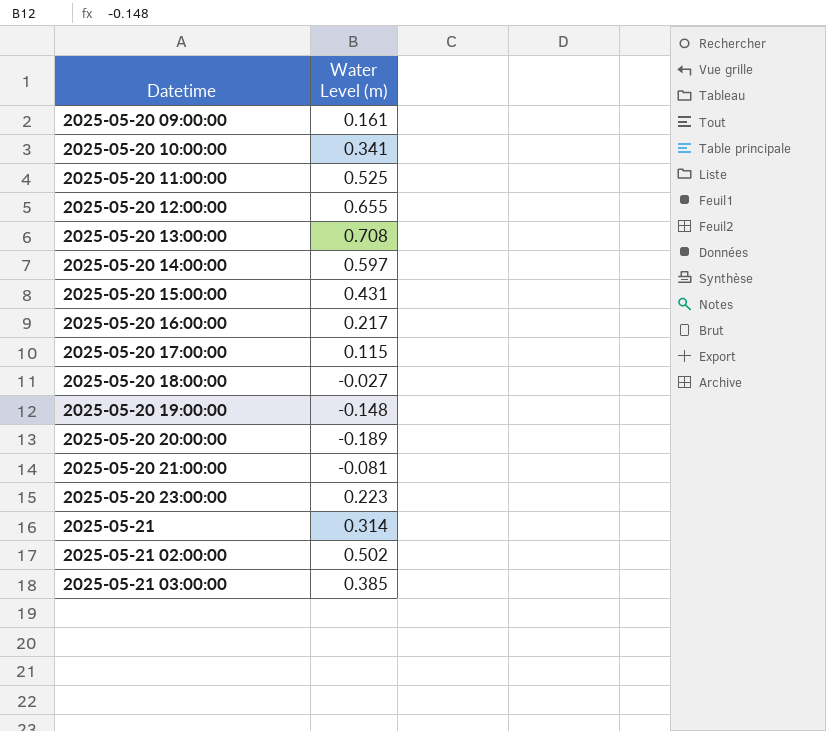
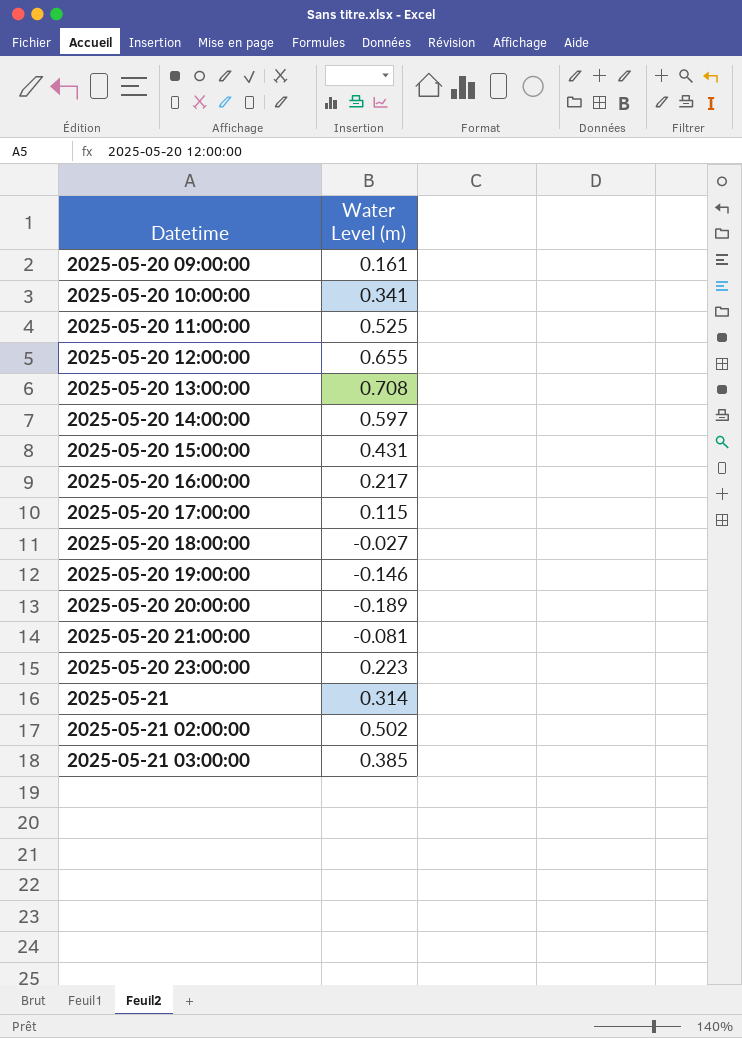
2025-05-20 19:00:00 | Water Level (m): -0.148 -> -0.146

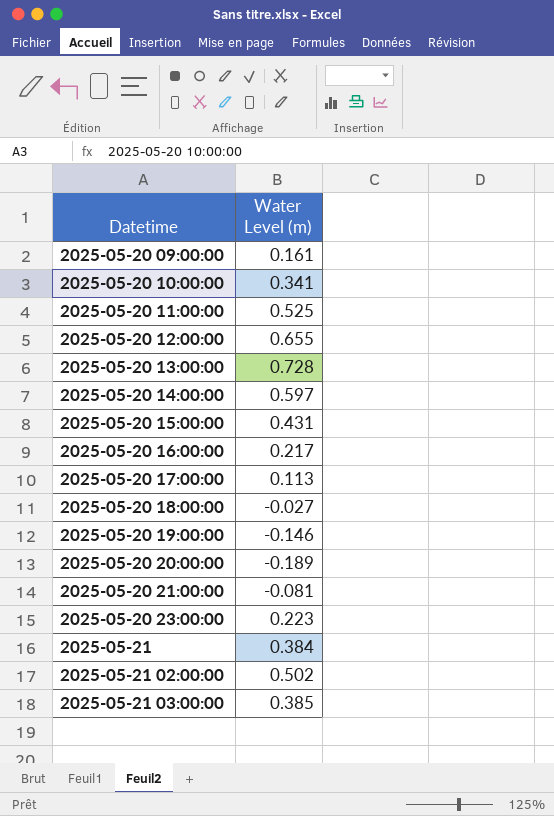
2025-05-20 13:00:00 | Water Level (m): 0.708 -> 0.728
2025-05-20 17:00:00 | Water Level (m): 0.115 -> 0.113
2025-05-21 | Water Level (m): 0.314 -> 0.384

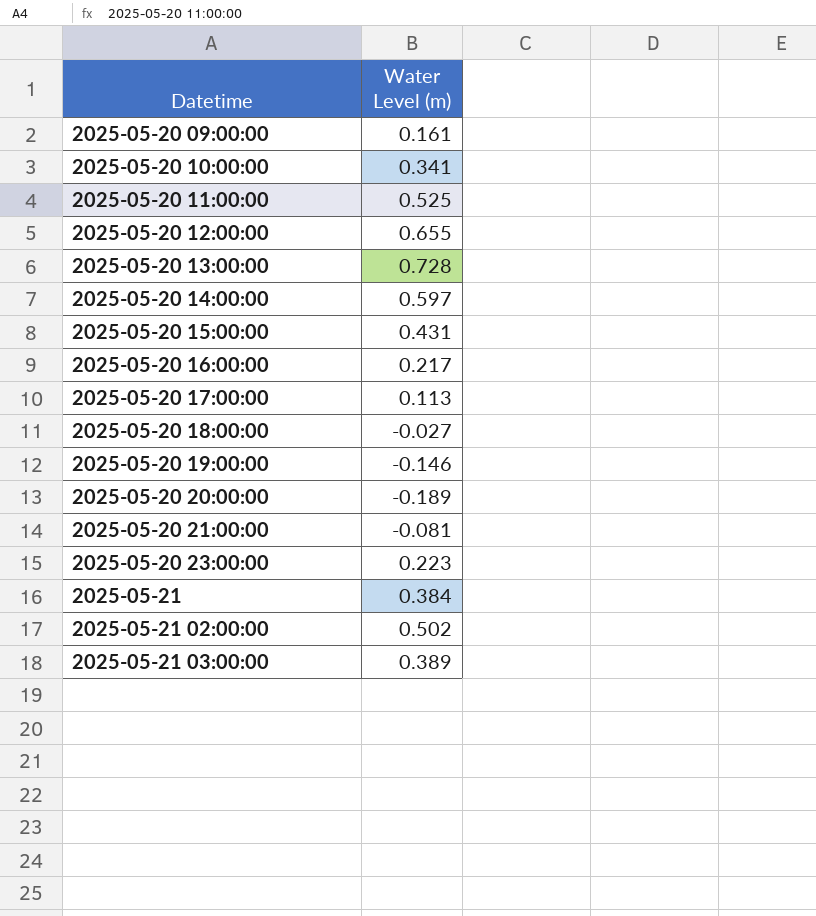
2025-05-21 03:00:00 | Water Level (m): 0.385 -> 0.389

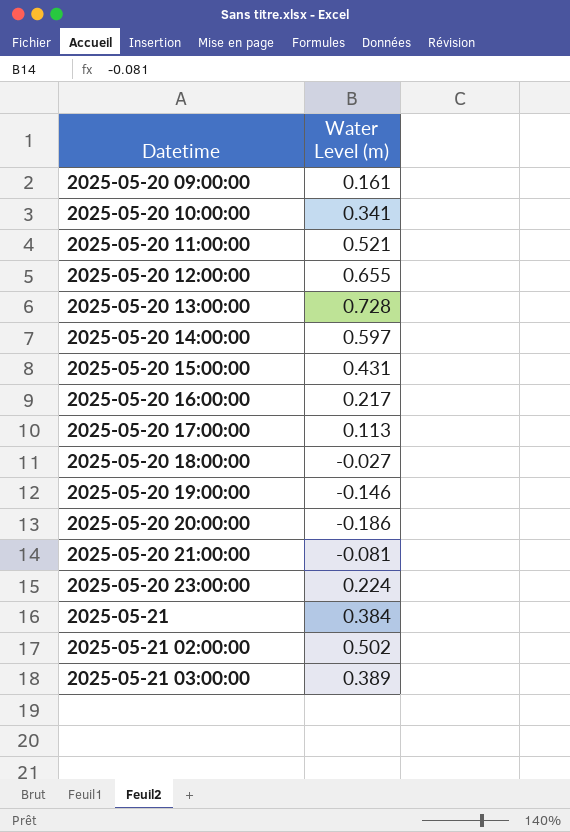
2025-05-20 11:00:00 | Water Level (m): 0.525 -> 0.521
2025-05-20 20:00:00 | Water Level (m): -0.189 -> -0.186
2025-05-20 23:00:00 | Water Level (m): 0.223 -> 0.224

